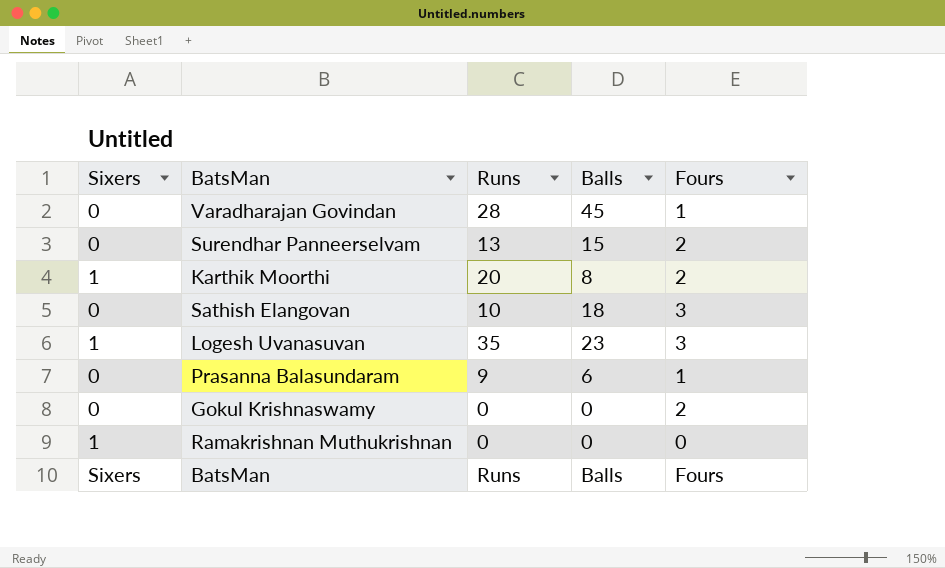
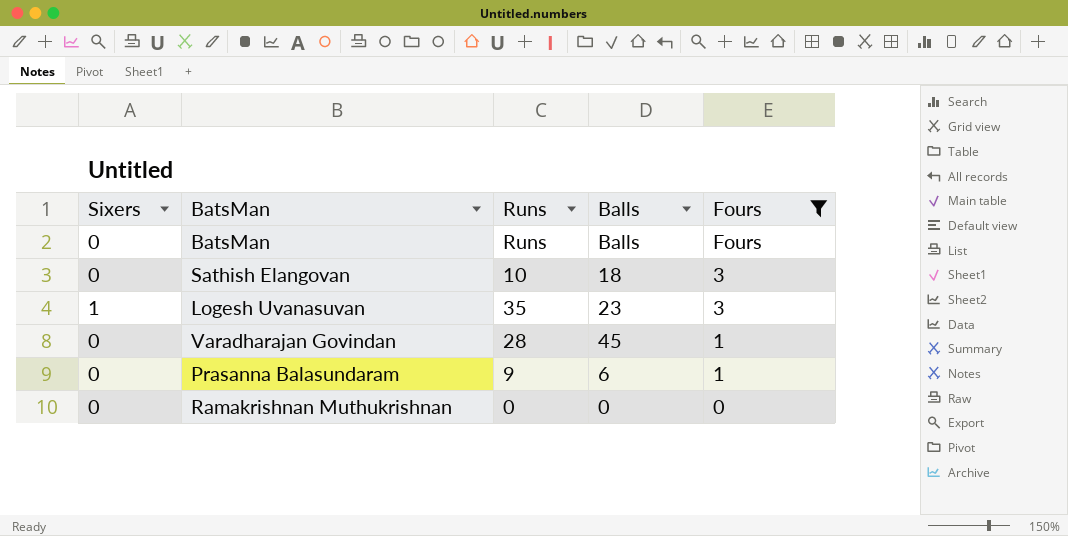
filter: none -> Fours != 2
row order: none -> Fours descending
BatsMan | Sixers: Sixers -> 0
Ramakrishnan Muthukrishnan | Sixers: 1 -> 0

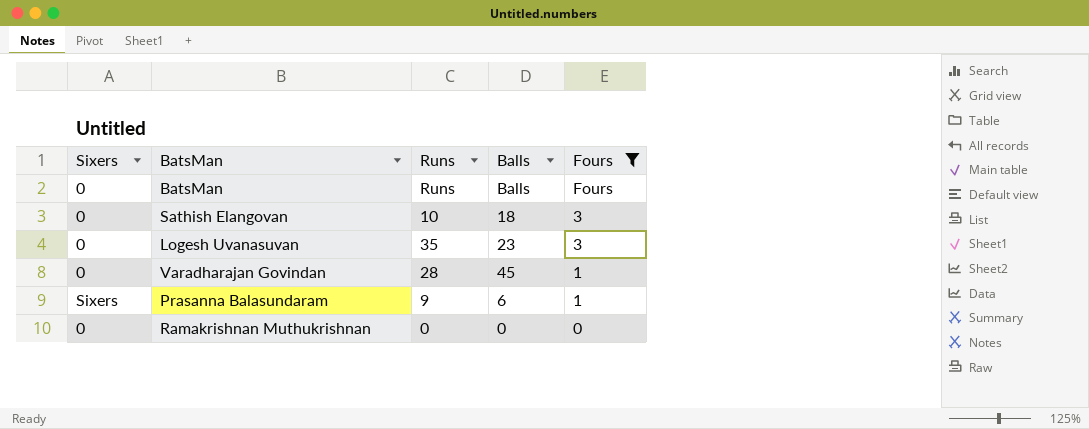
Logesh Uvanasuvan | Sixers: 1 -> 0
Prasanna Balasundaram | Sixers: 0 -> Sixers

